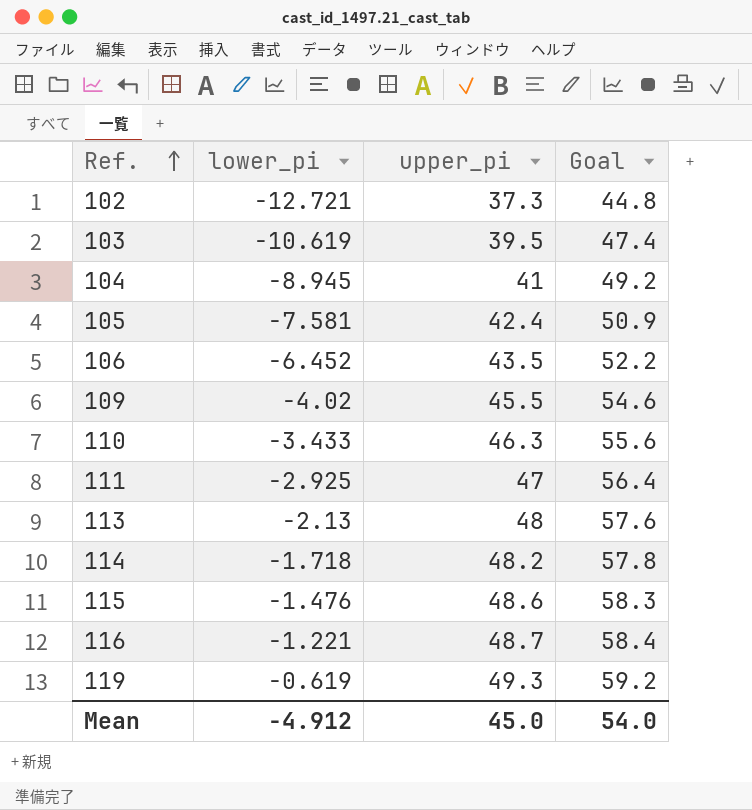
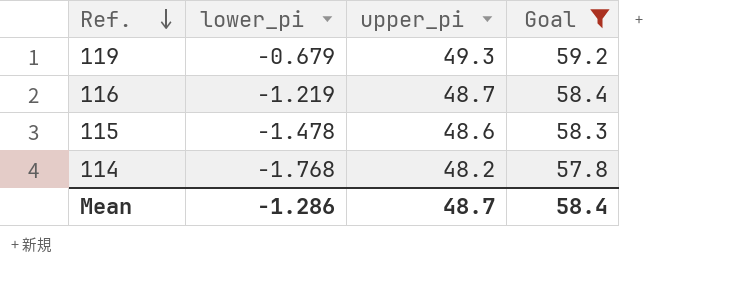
filter: none -> Goal >= 57.8
row order: Ref. ascending -> Ref. descending
119 | lower_pi: -0.619 -> -0.679
116 | lower_pi: -1.221 -> -1.219
115 | lower_pi: -1.476 -> -1.478
114 | lower_pi: -1.718 -> -1.768
Mean | lower_pi: -4.912 -> -1.286
Mean | upper_pi: 45.0 -> 48.7
Mean | Goal: 54.0 -> 58.4

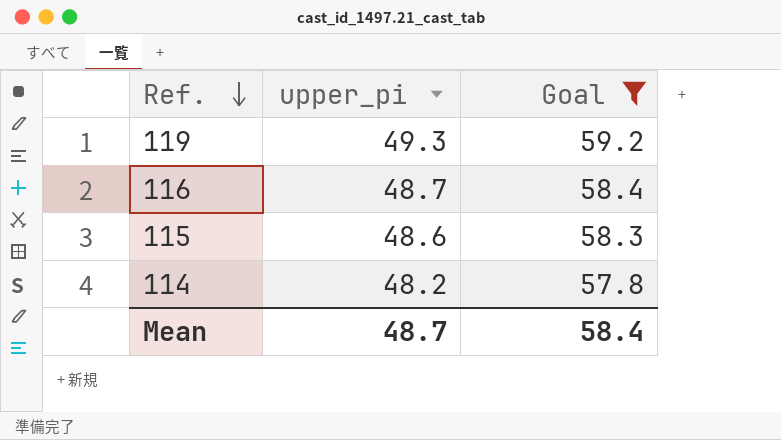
column lower_pi | position: 2 -> none

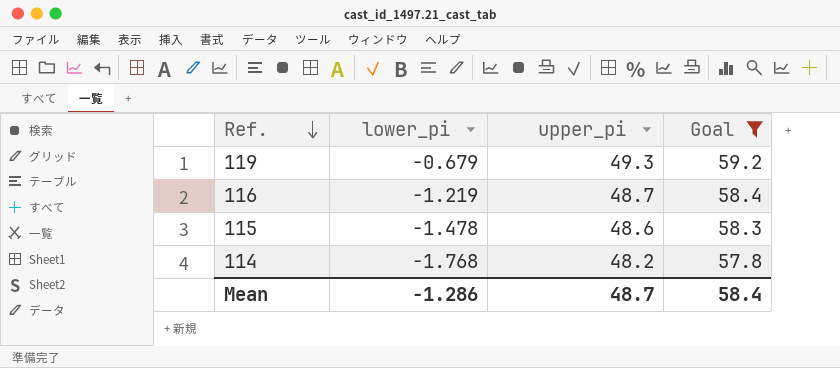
column lower_pi | position: none -> 2

